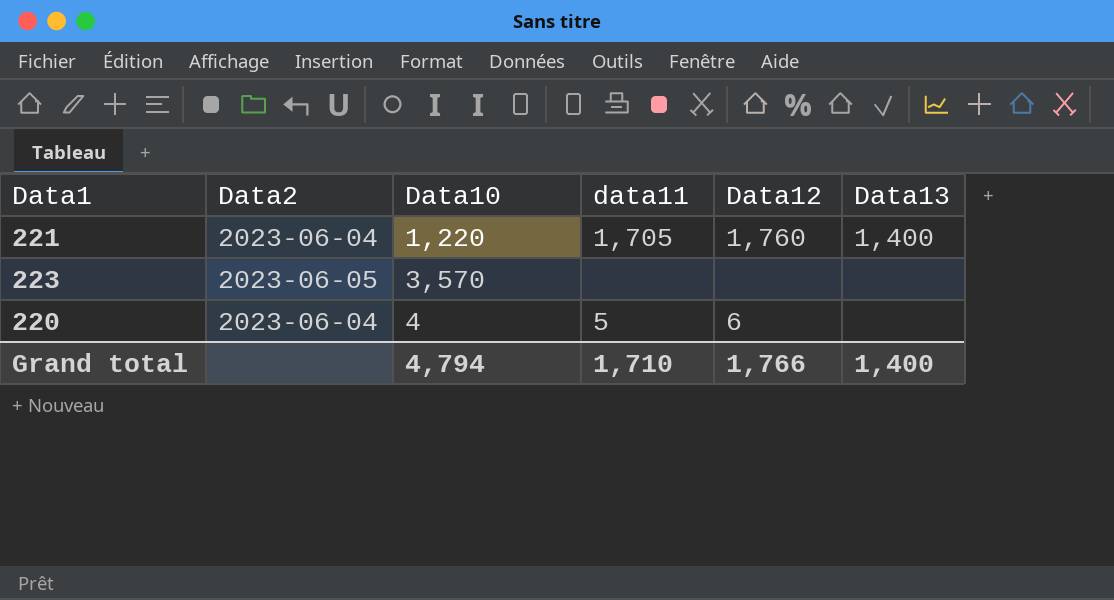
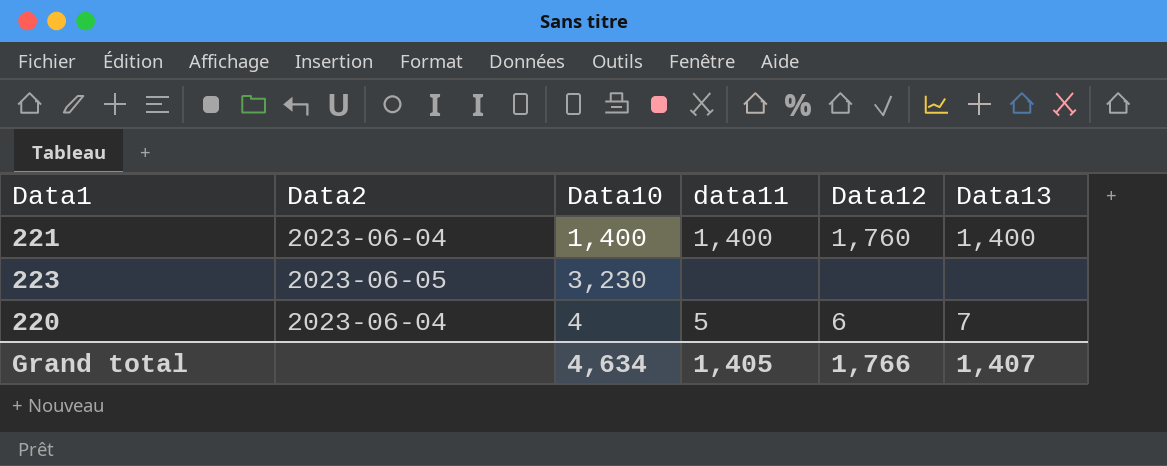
221 | Data10: 1,220 -> 1,400
221 | data11: 1,705 -> 1,400
223 | Data10: 3,570 -> 3,230
220 | Data13: none -> 7
Grand total | Data10: 4,794 -> 4,634
Grand total | data11: 1,710 -> 1,405
Grand total | Data13: 1,400 -> 1,407

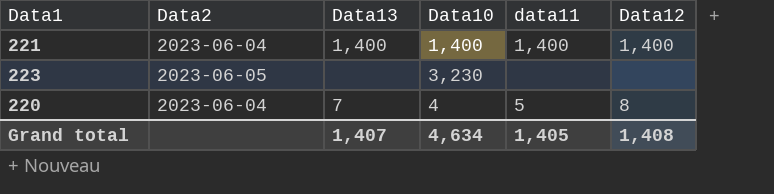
column Data13 | position: 6 -> 3
221 | Data12: 1,760 -> 1,400
220 | Data12: 6 -> 8
Grand total | Data12: 1,766 -> 1,408

